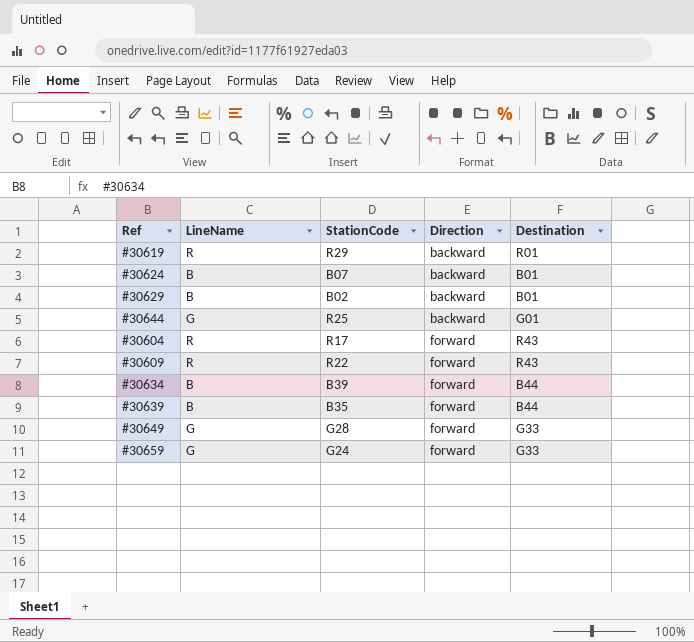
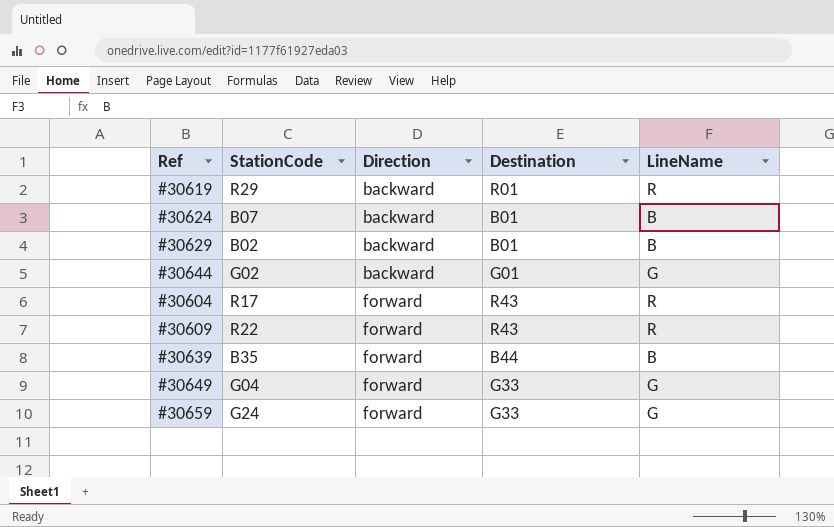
column LineName | position: 2 -> 5
row #30634: B | B39 | forward | B44 -> none
#30644 | StationCode: R25 -> G02
#30649 | StationCode: G28 -> G04

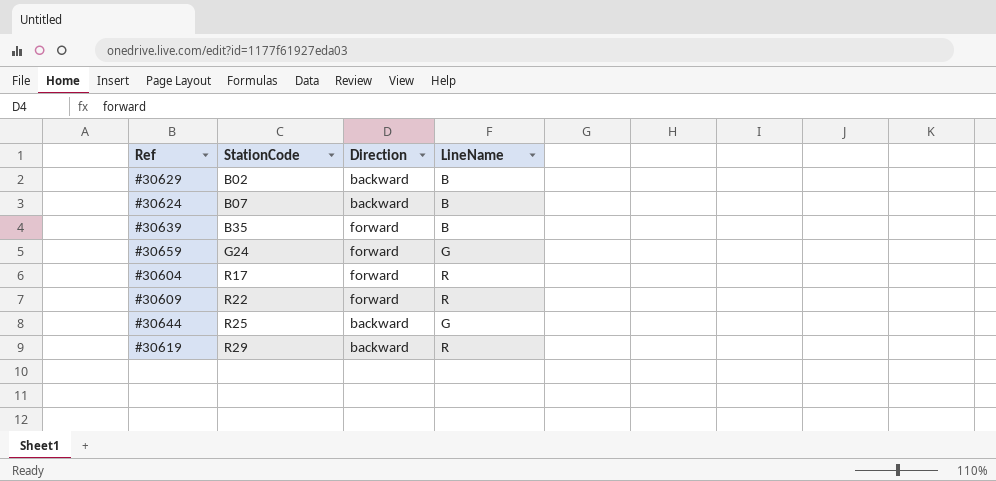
row order: Direction ascending -> StationCode ascending
column Destination | position: 4 -> none
row #30649: G04 | forward | G33 | G -> none
#30644 | StationCode: G02 -> R25

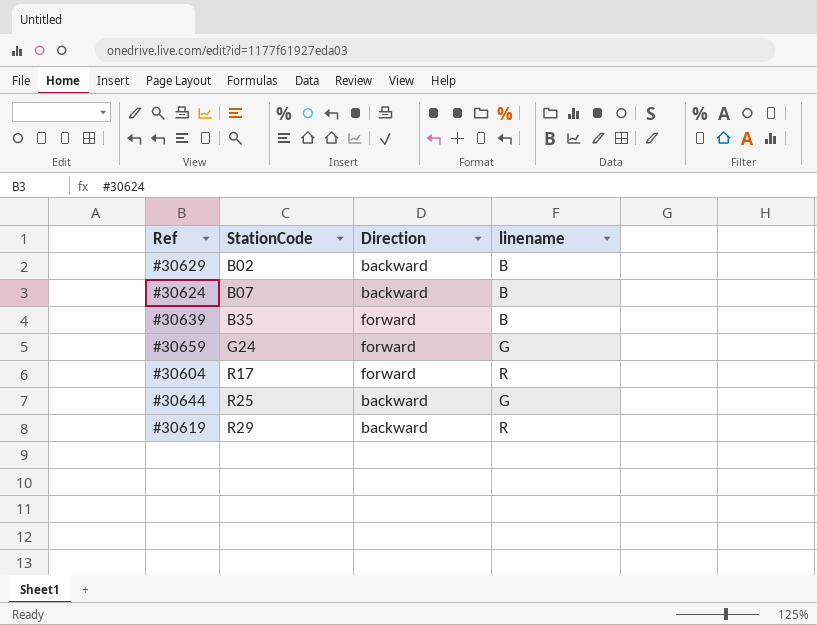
column name: LineName -> linename
row #30609: R22 | forward | R -> none

